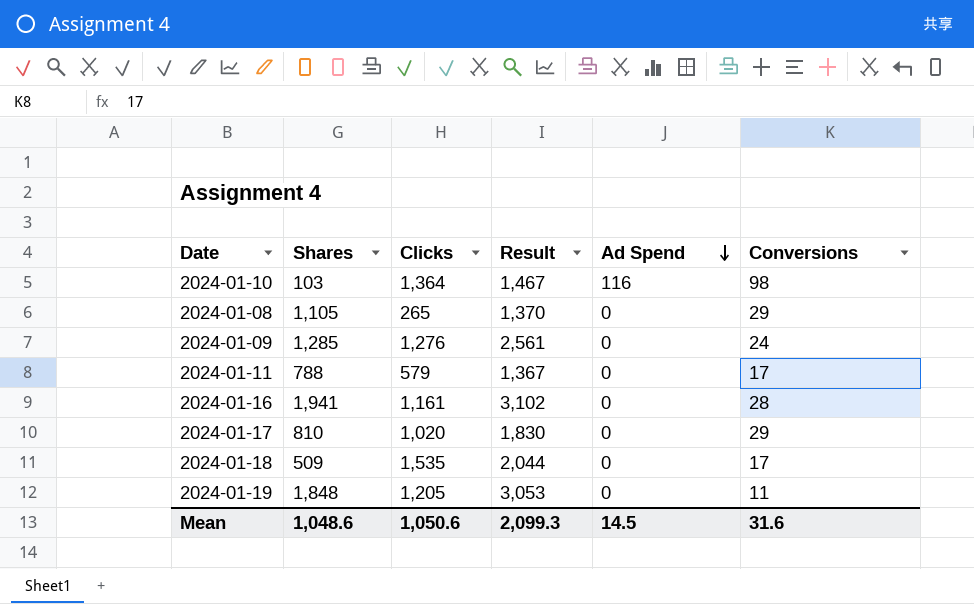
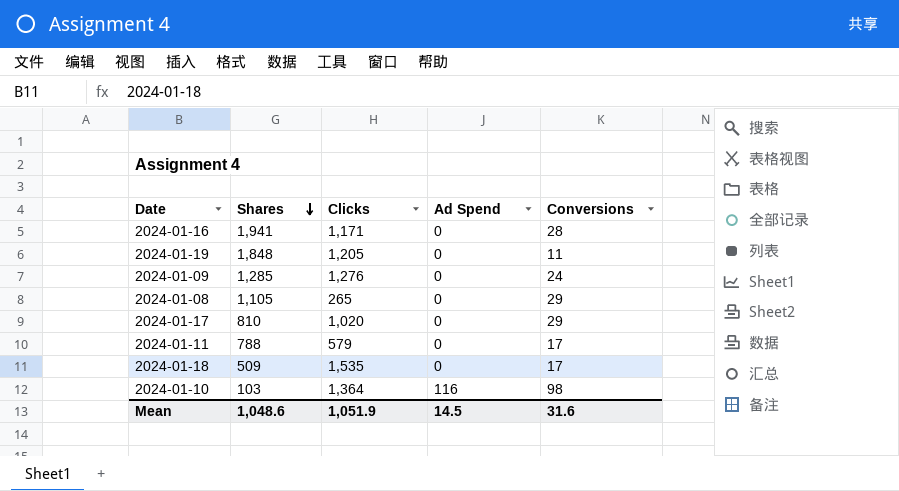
row order: Ad Spend descending -> Shares descending
column Result | formula: [Shares] + [Clicks] -> none
2024-01-16 | Clicks: 1,161 -> 1,171
Mean | Clicks: 1,050.6 -> 1,051.9

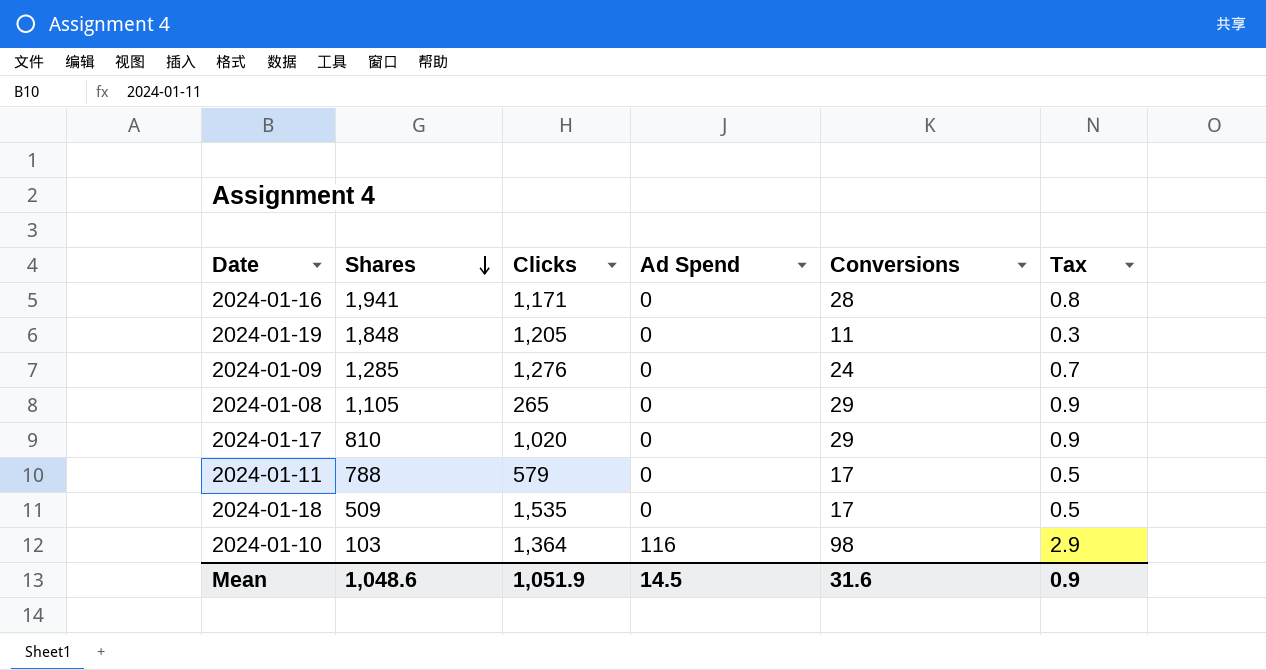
column Tax | formula: none -> [Conversions] * 0.03

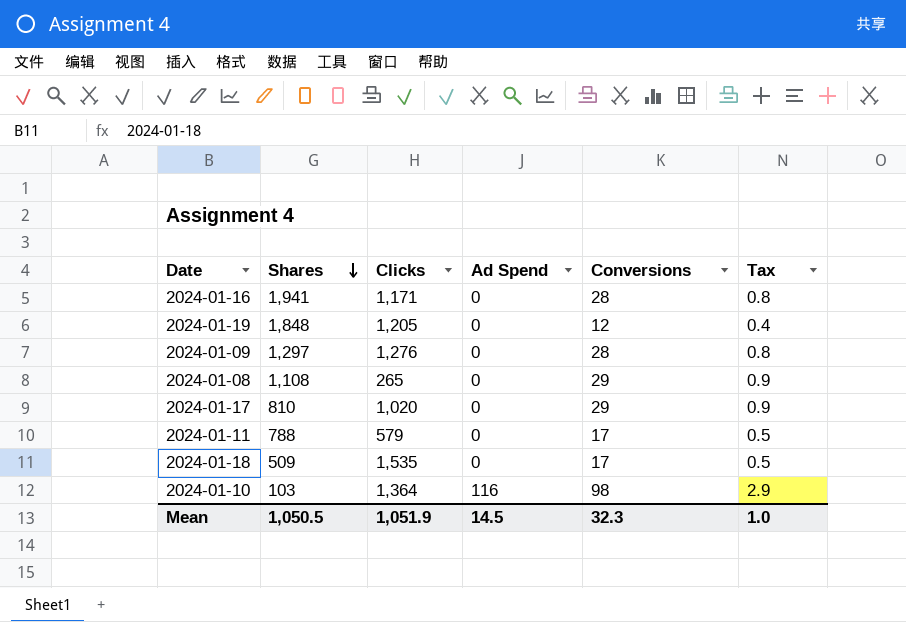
2024-01-19 | Conversions: 11 -> 12
2024-01-19 | Tax: 0.3 -> 0.4
2024-01-09 | Shares: 1,285 -> 1,297
2024-01-09 | Conversions: 24 -> 28
2024-01-09 | Tax: 0.7 -> 0.8
2024-01-08 | Shares: 1,105 -> 1,108
Mean | Shares: 1,048.6 -> 1,050.5
Mean | Conversions: 31.6 -> 32.3
Mean | Tax: 0.9 -> 1.0

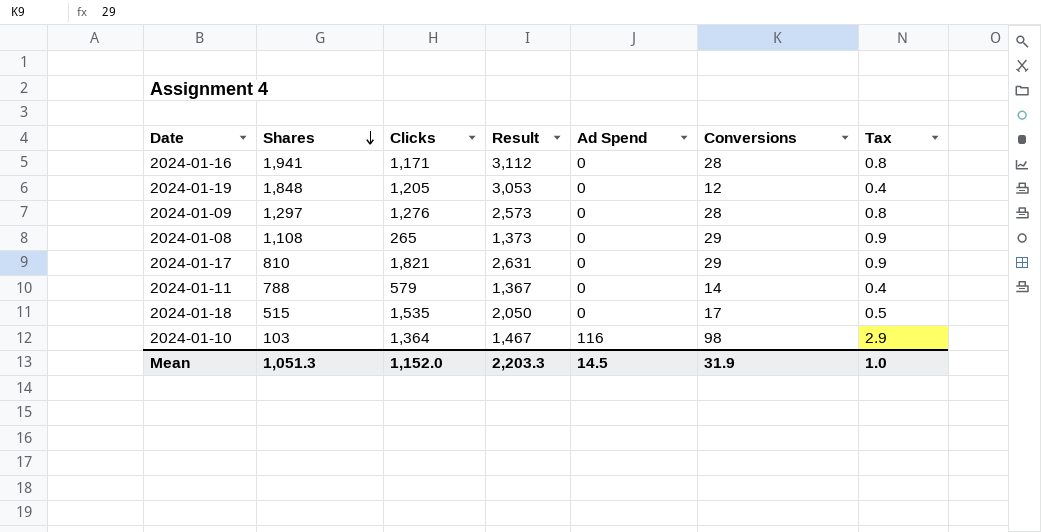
column Result | formula: none -> [Shares] + [Clicks]
2024-01-17 | Clicks: 1,020 -> 1,821
2024-01-11 | Conversions: 17 -> 14
2024-01-11 | Tax: 0.5 -> 0.4
2024-01-18 | Shares: 509 -> 515
Mean | Shares: 1,050.5 -> 1,051.3
Mean | Clicks: 1,051.9 -> 1,152.0
Mean | Conversions: 32.3 -> 31.9

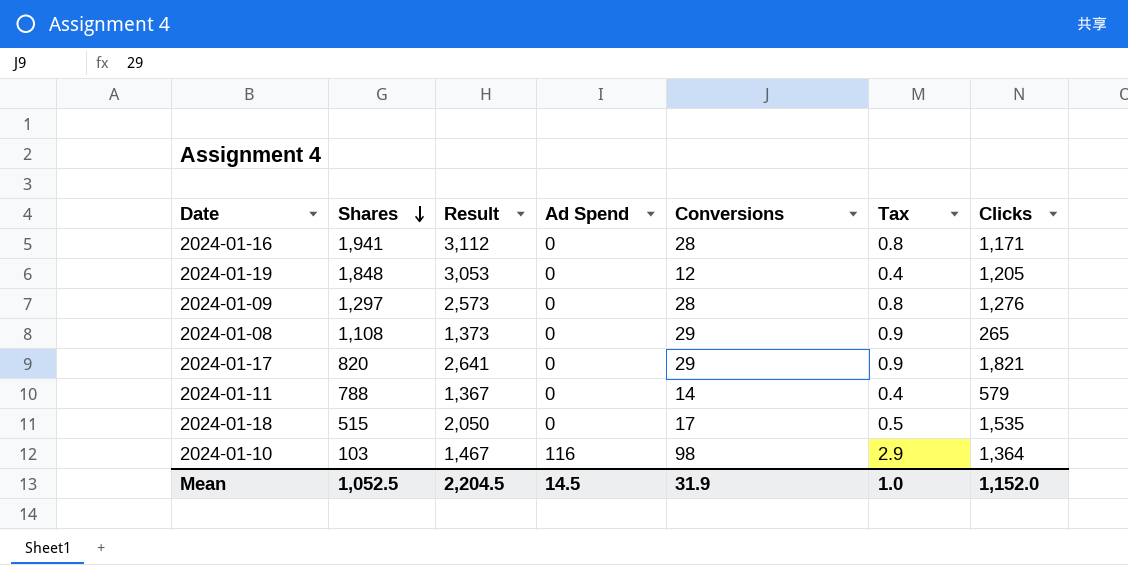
column Clicks | position: 3 -> 7
2024-01-17 | Shares: 810 -> 820
2024-01-17 | Result: 2,631 -> 2,641
Mean | Shares: 1,051.3 -> 1,052.5
Mean | Result: 2,203.3 -> 2,204.5

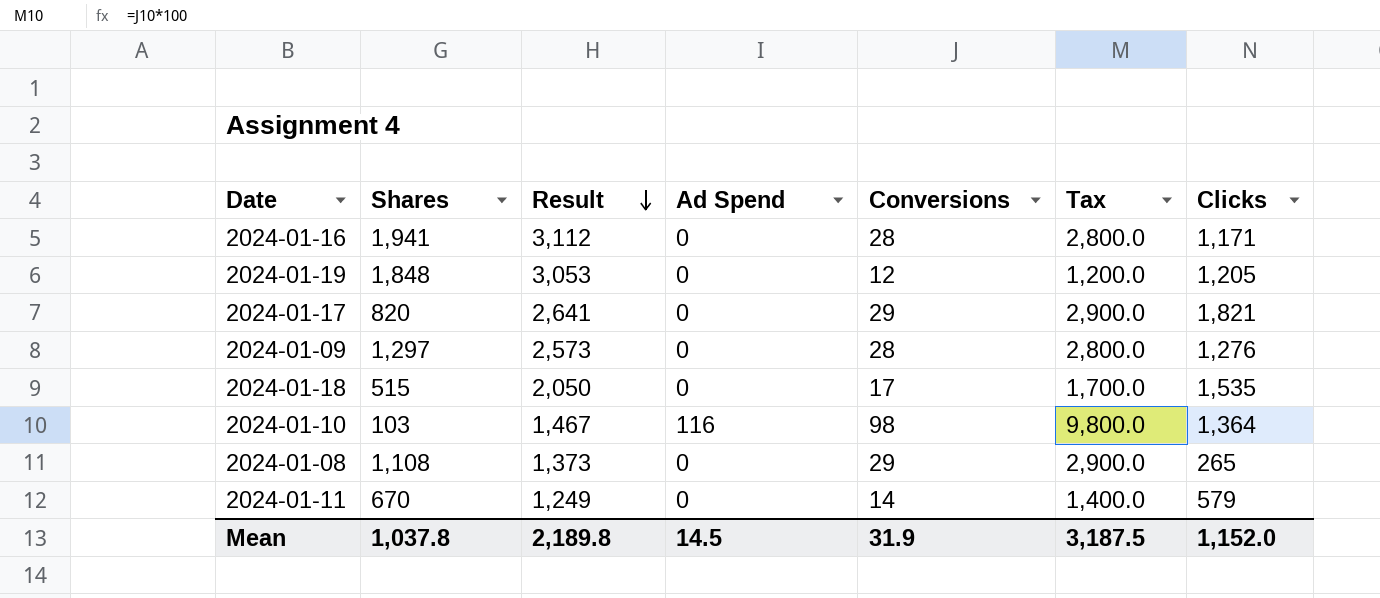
row order: Shares descending -> Result descending
column Tax | formula: [Conversions] * 0.03 -> [Conversions] * 100
2024-01-11 | Shares: 788 -> 670
2024-01-11 | Result: 1,367 -> 1,249
Mean | Shares: 1,052.5 -> 1,037.8
Mean | Result: 2,204.5 -> 2,189.8
Mean | Tax: 1.0 -> 3,187.5

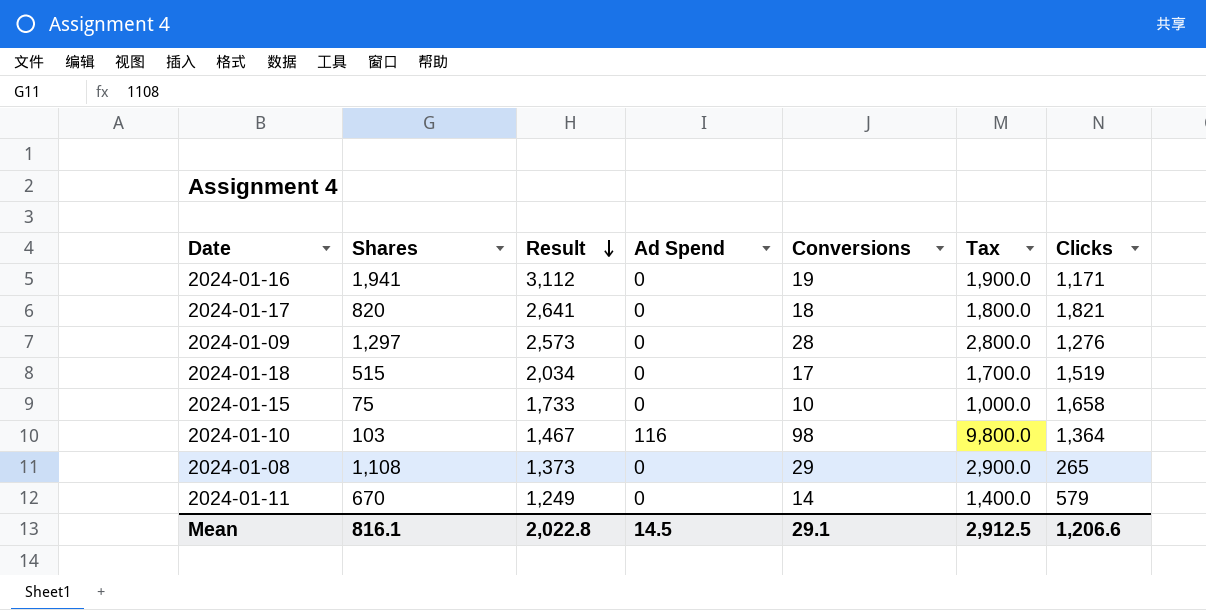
row 2024-01-19: 1,848 | 3,053 | 0 | 12 | 1,200.0 | 1,205 -> none
2024-01-16 | Conversions: 28 -> 19
2024-01-16 | Tax: 2,800.0 -> 1,900.0
2024-01-17 | Conversions: 29 -> 18
2024-01-17 | Tax: 2,900.0 -> 1,800.0
2024-01-18 | Result: 2,050 -> 2,034
2024-01-18 | Clicks: 1,535 -> 1,519
row 2024-01-15: none -> 75 | 1,733 | 0 | 10 | 1,000.0 | 1,658
Mean | Shares: 1,037.8 -> 816.1
Mean | Result: 2,189.8 -> 2,022.8
Mean | Conversions: 31.9 -> 29.1
Mean | Tax: 3,187.5 -> 2,912.5
Mean | Clicks: 1,152.0 -> 1,206.6

